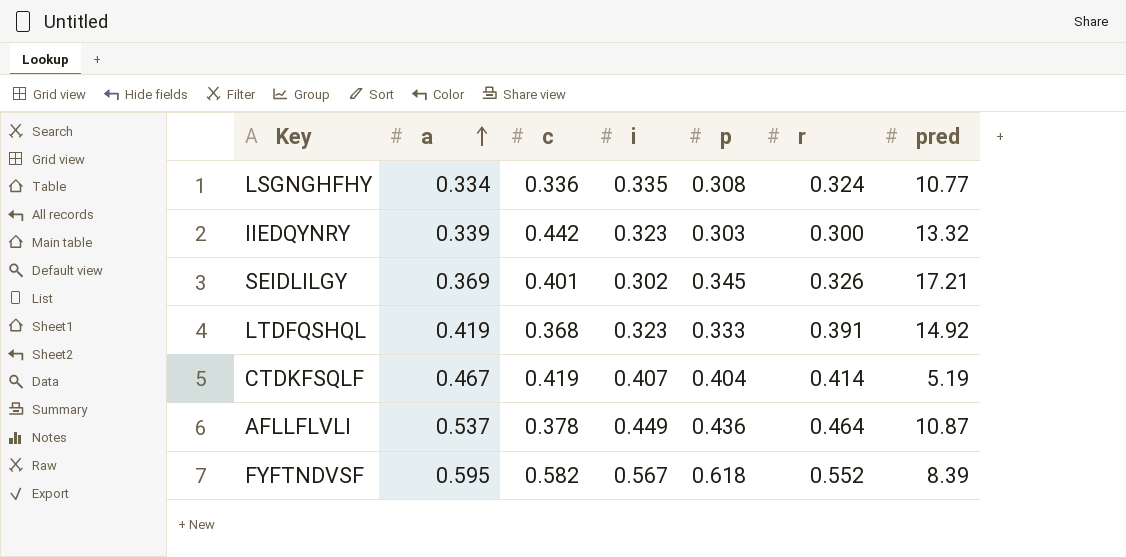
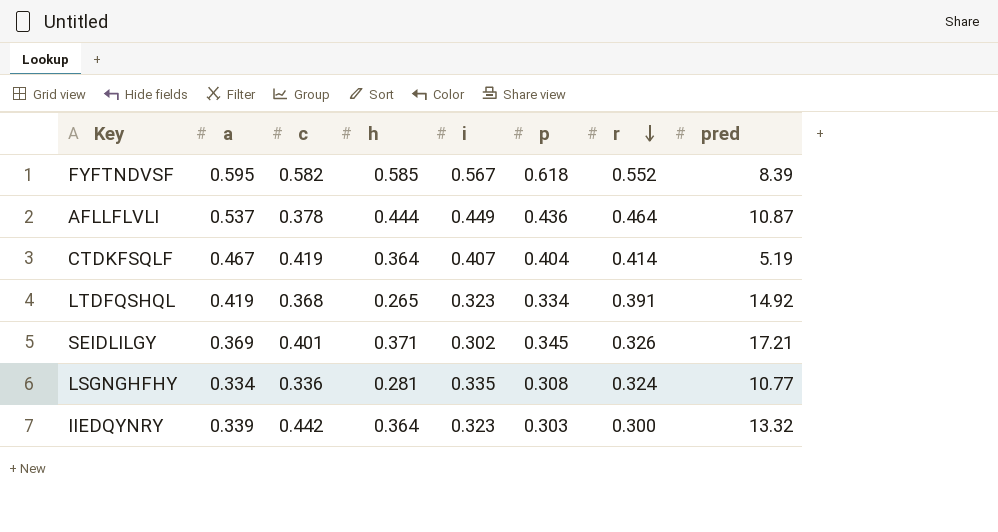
row order: a ascending -> r descending
column h | position: none -> 4
LTDFQSHQL | p: 0.333 -> 0.334

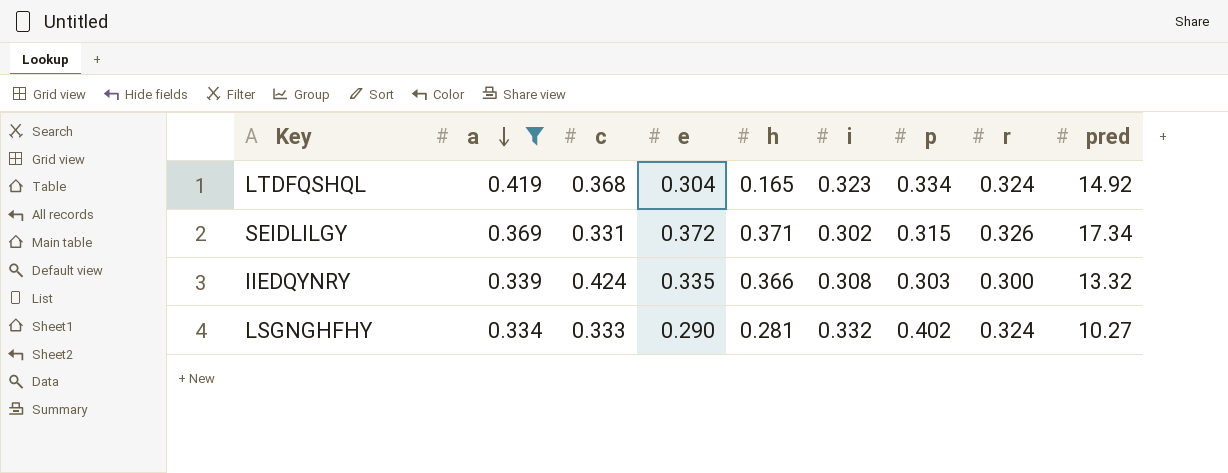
filter: none -> a <= 0.419
row order: r descending -> a descending
column e | position: none -> 4
LTDFQSHQL | h: 0.265 -> 0.165
LTDFQSHQL | r: 0.391 -> 0.324
SEIDLILGY | c: 0.401 -> 0.331
SEIDLILGY | p: 0.345 -> 0.315
SEIDLILGY | pred: 17.21 -> 17.34
IIEDQYNRY | c: 0.442 -> 0.424
IIEDQYNRY | h: 0.364 -> 0.366
IIEDQYNRY | i: 0.323 -> 0.308
LSGNGHFHY | c: 0.336 -> 0.333
LSGNGHFHY | i: 0.335 -> 0.332
LSGNGHFHY | p: 0.308 -> 0.402
LSGNGHFHY | pred: 10.77 -> 10.27

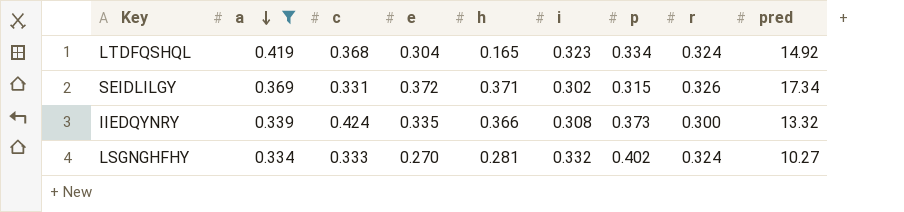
IIEDQYNRY | p: 0.303 -> 0.373
LSGNGHFHY | e: 0.290 -> 0.270

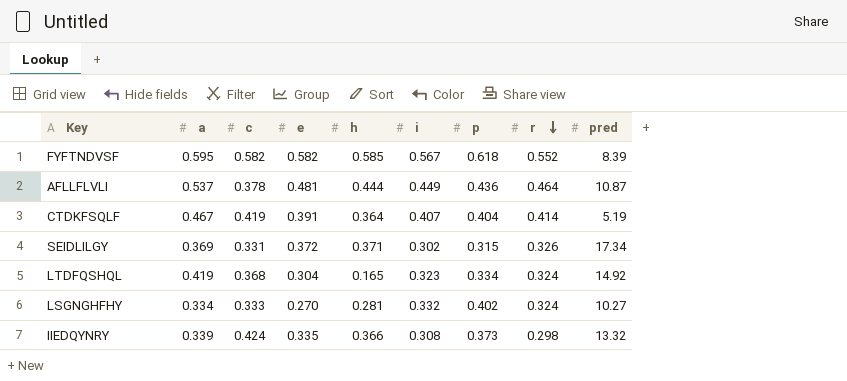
filter: a <= 0.419 -> none
row order: a descending -> r descending
IIEDQYNRY | r: 0.300 -> 0.298

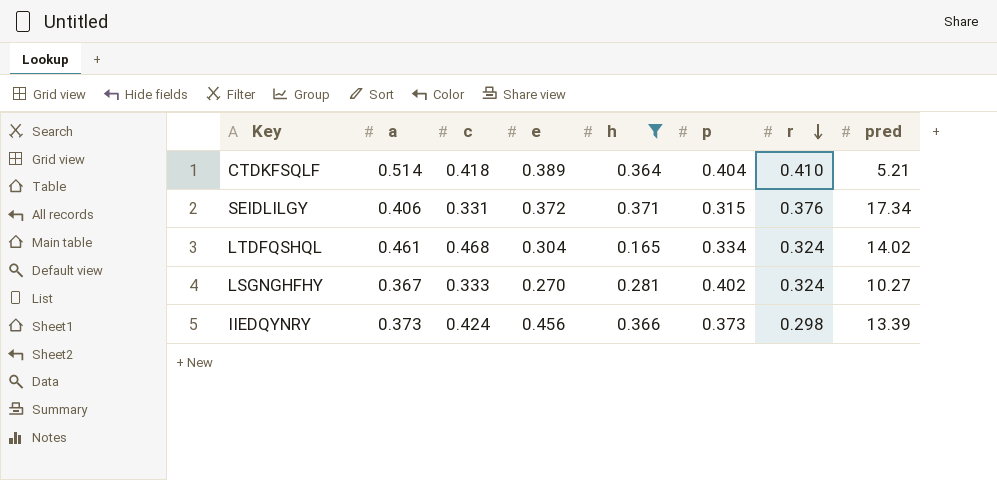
filter: none -> h <= 0.371
column i | position: 6 -> none
CTDKFSQLF | a: 0.467 -> 0.514
CTDKFSQLF | c: 0.419 -> 0.418
CTDKFSQLF | e: 0.391 -> 0.389
CTDKFSQLF | r: 0.414 -> 0.410
CTDKFSQLF | pred: 5.19 -> 5.21
SEIDLILGY | a: 0.369 -> 0.406
SEIDLILGY | r: 0.326 -> 0.376
LTDFQSHQL | a: 0.419 -> 0.461
LTDFQSHQL | c: 0.368 -> 0.468
LTDFQSHQL | pred: 14.92 -> 14.02
LSGNGHFHY | a: 0.334 -> 0.367
IIEDQYNRY | a: 0.339 -> 0.373
IIEDQYNRY | e: 0.335 -> 0.456
IIEDQYNRY | pred: 13.32 -> 13.39

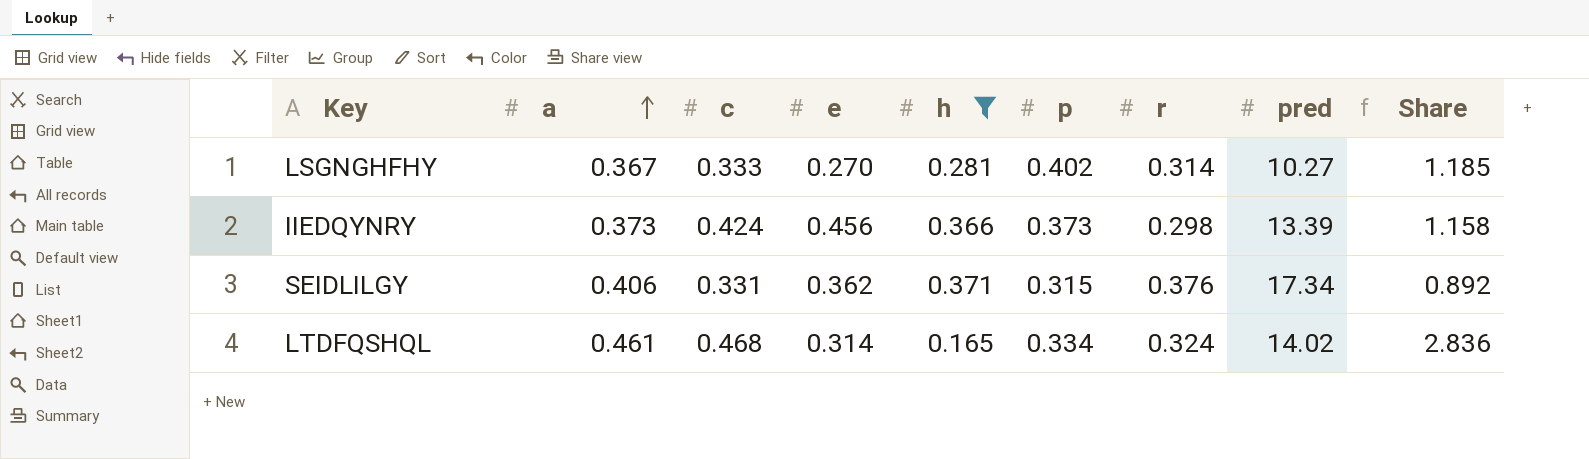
row order: r descending -> a ascending
column Share | formula: none -> [c] / [h]
row CTDKFSQLF: 0.514 | 0.418 | 0.389 | 0.364 | 0.404 | 0.410 | 5.21 -> none
LSGNGHFHY | r: 0.324 -> 0.314
SEIDLILGY | e: 0.372 -> 0.362
LTDFQSHQL | e: 0.304 -> 0.314

